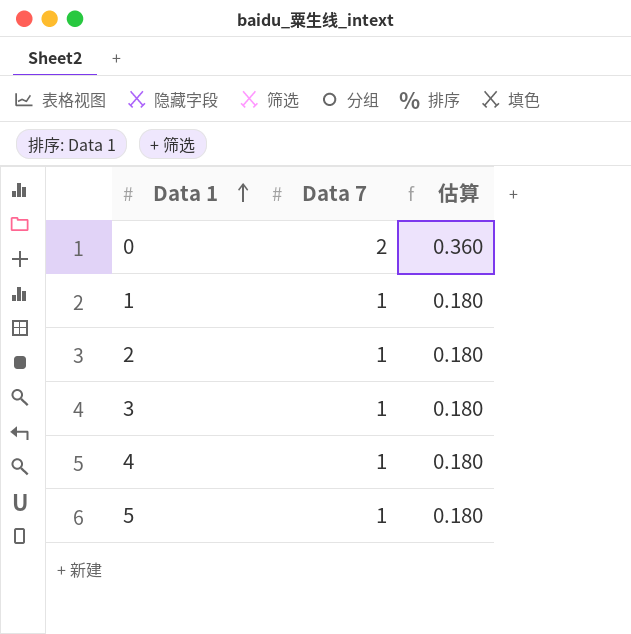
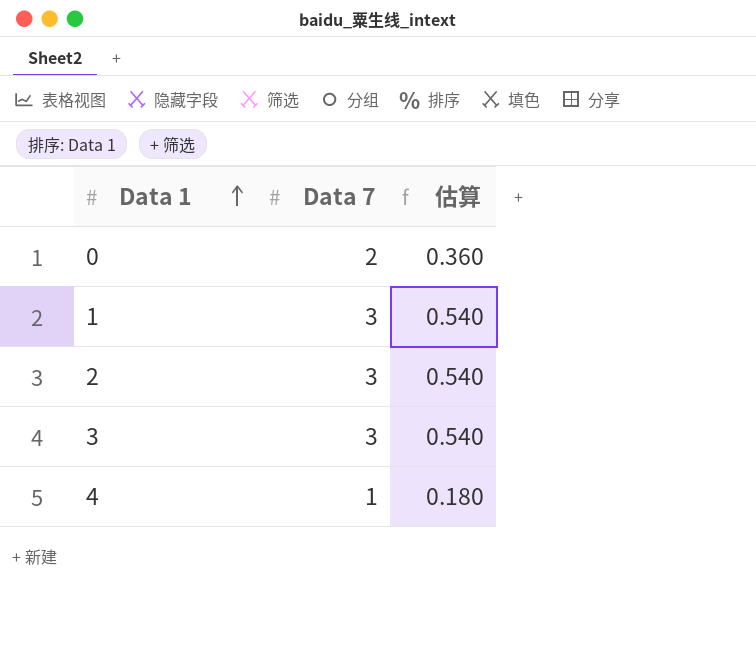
row 5: 1 | 0.180 -> none
1 | Data 7: 1 -> 3
1 | 估算: 0.180 -> 0.540
2 | Data 7: 1 -> 3
2 | 估算: 0.180 -> 0.540
3 | Data 7: 1 -> 3
3 | 估算: 0.180 -> 0.540

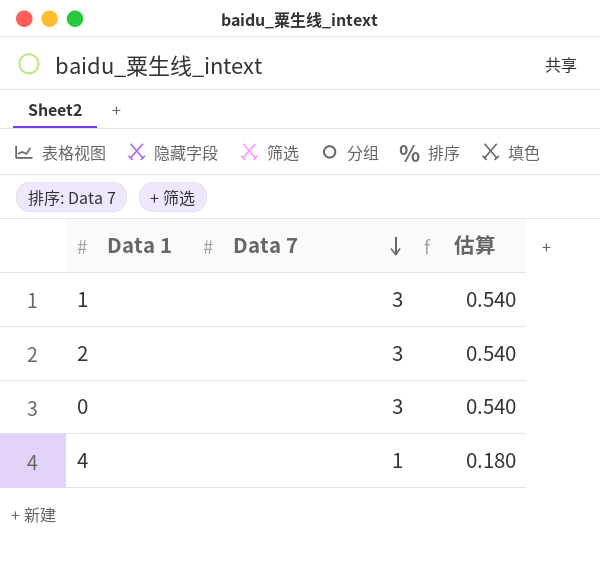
row order: Data 1 ascending -> Data 7 descending
row 3: 3 | 0.540 -> none
0 | Data 7: 2 -> 3
0 | 估算: 0.360 -> 0.540

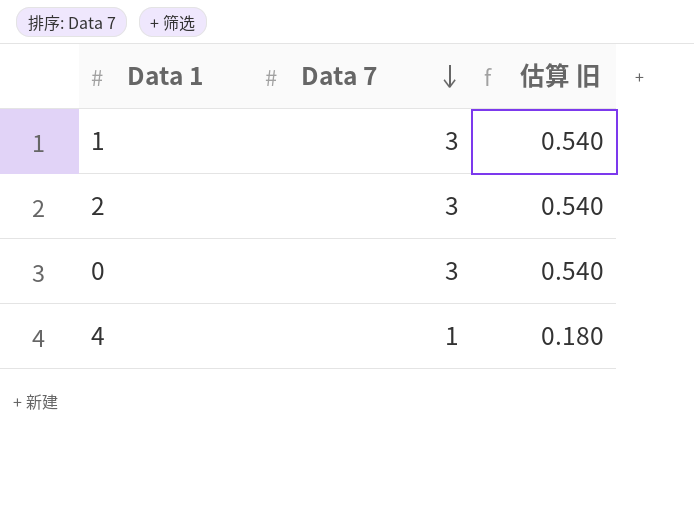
column name: 估算 -> 估算 旧

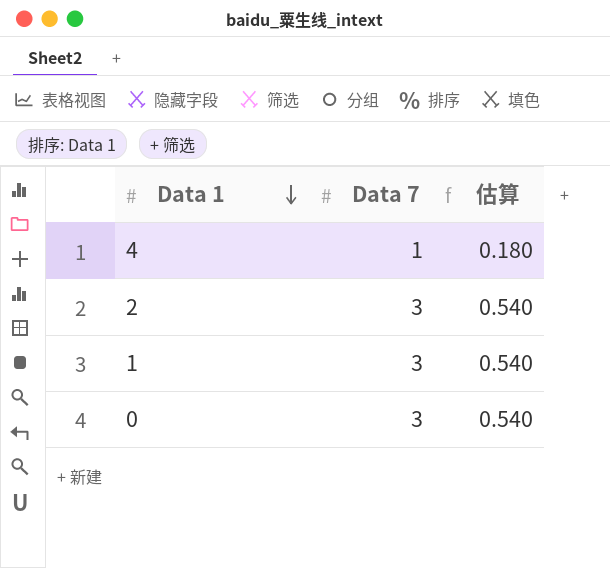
row order: Data 7 descending -> Data 1 descending
column name: 估算 旧 -> 估算

